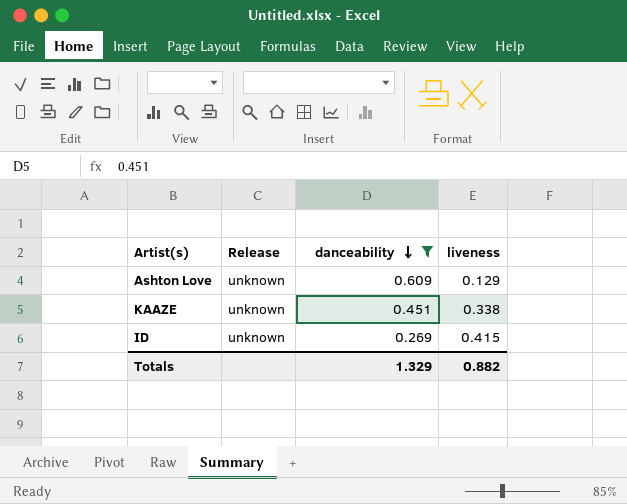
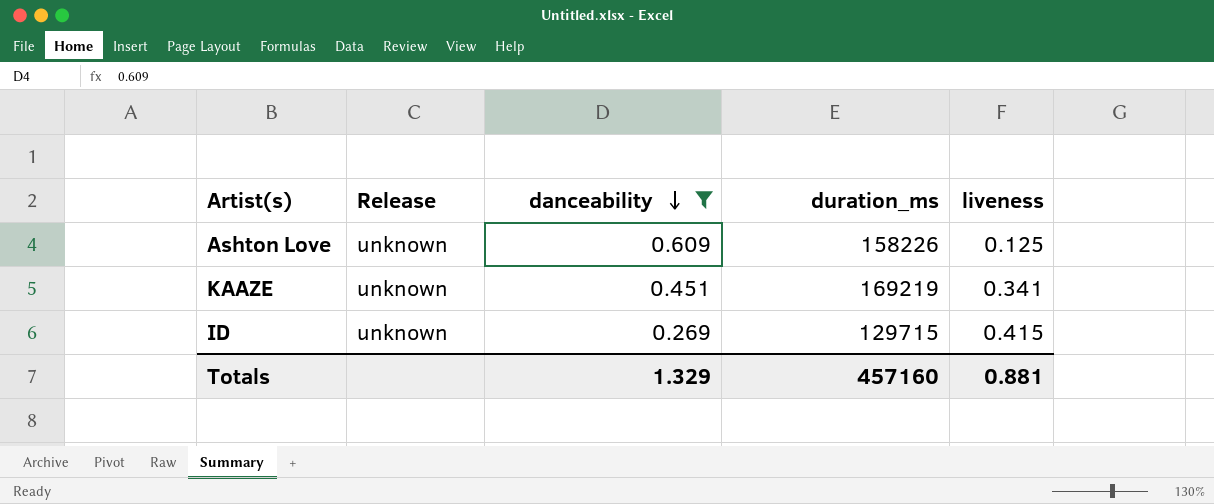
column duration_ms | position: none -> 4
Ashton Love | liveness: 0.129 -> 0.125
KAAZE | liveness: 0.338 -> 0.341
Totals | liveness: 0.882 -> 0.881

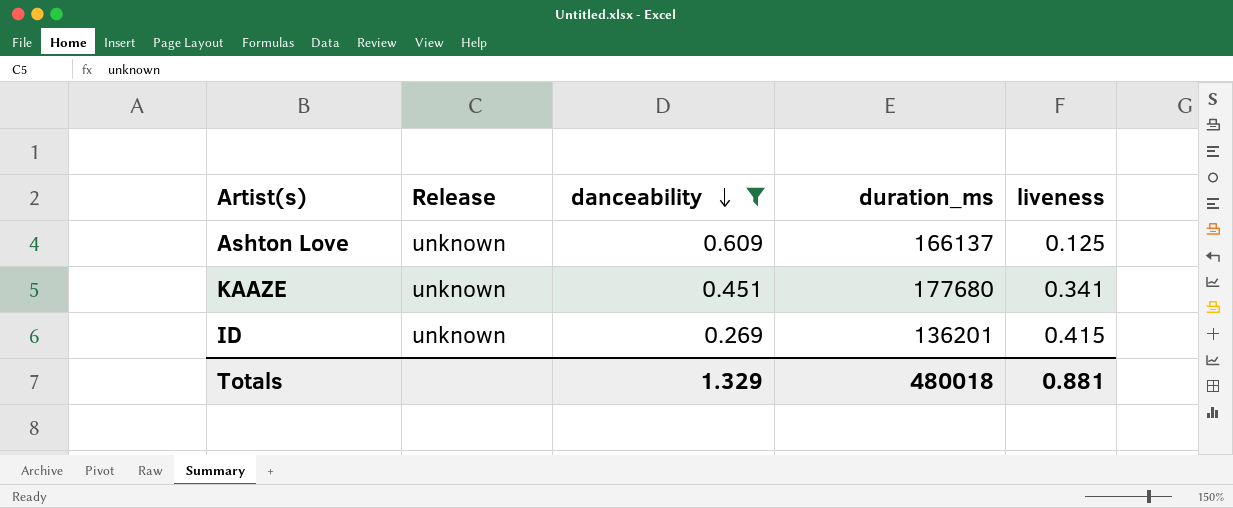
Ashton Love | duration_ms: 158226 -> 166137
KAAZE | duration_ms: 169219 -> 177680
ID | duration_ms: 129715 -> 136201
Totals | duration_ms: 457160 -> 480018

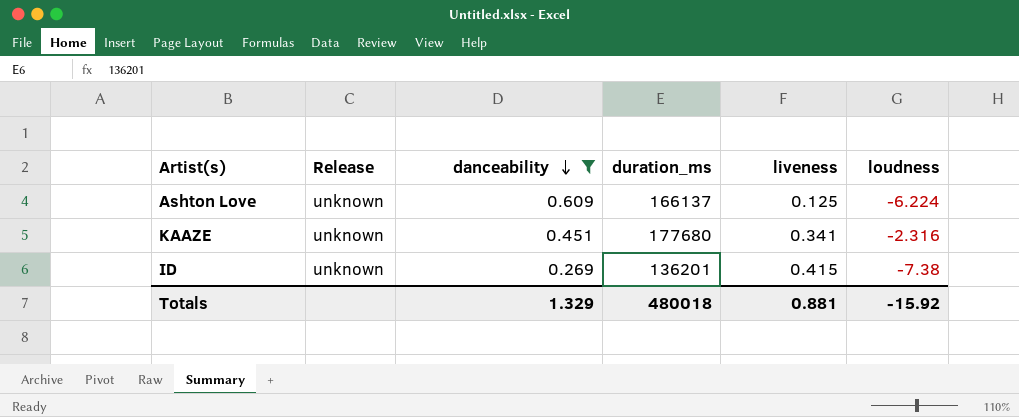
column loudness | position: none -> 6

